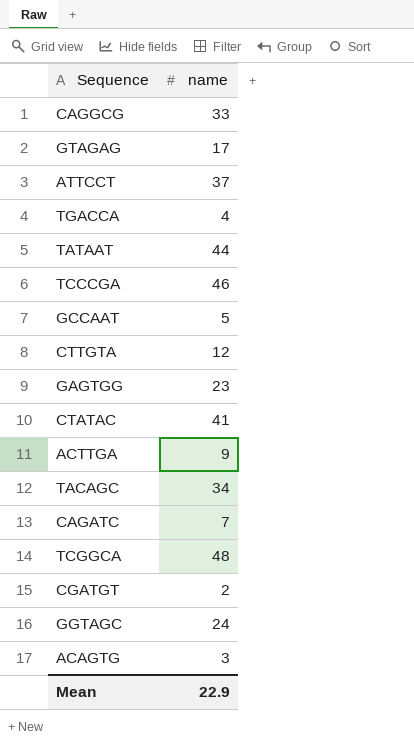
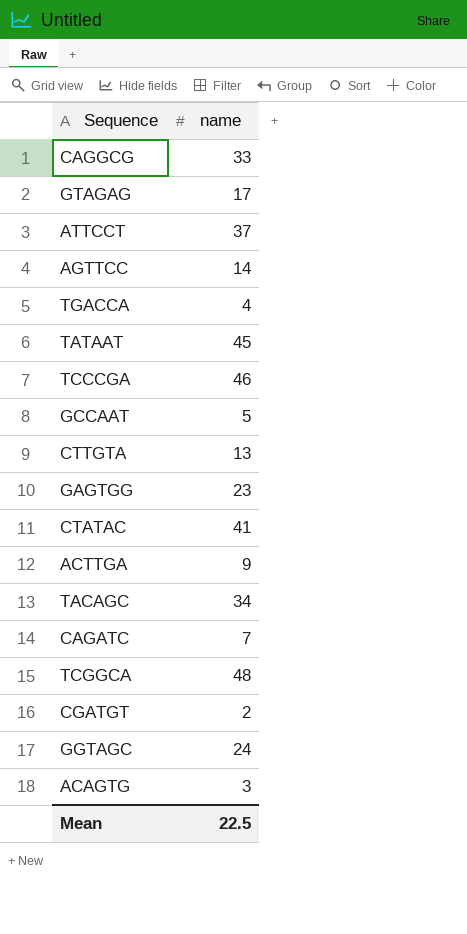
row AGTTCC: none -> 14
TATAAT | name: 44 -> 45
CTTGTA | name: 12 -> 13
Mean | name: 22.9 -> 22.5

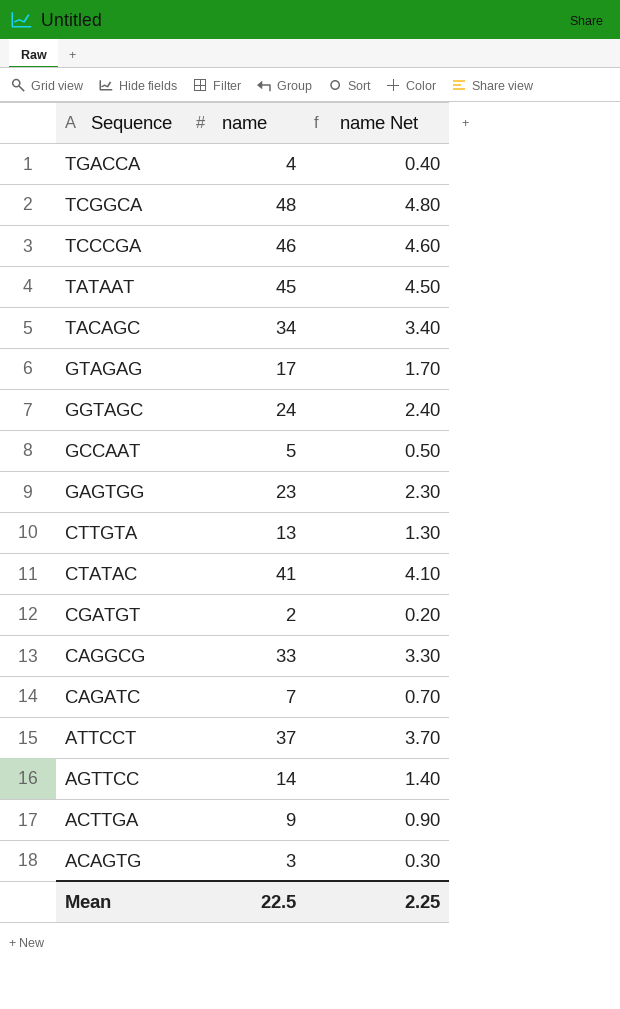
row order: none -> Sequence descending
column name Net | formula: none -> [name] * 0.1

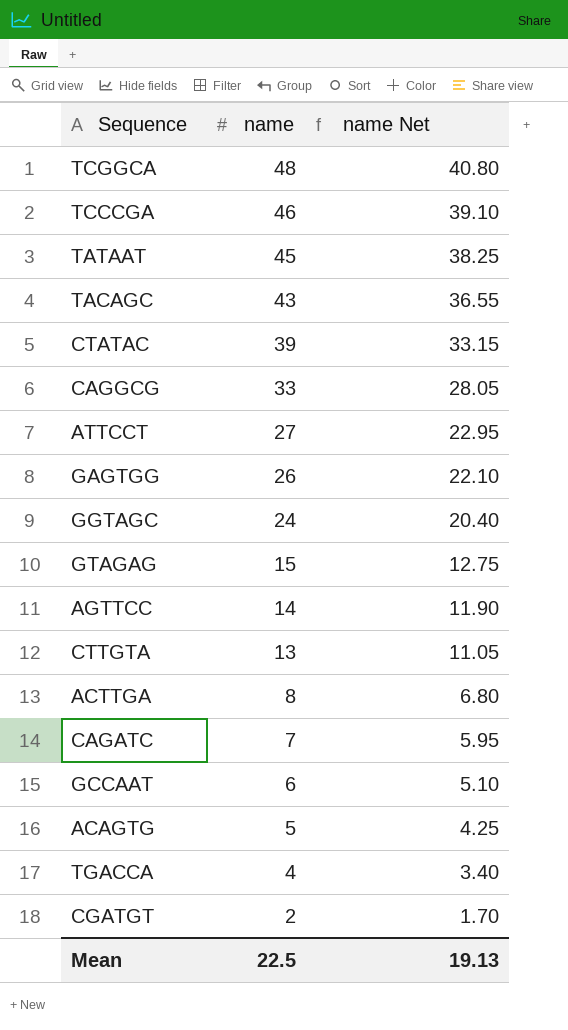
row order: Sequence descending -> name descending
column name Net | formula: [name] * 0.1 -> [name] * 0.85
TACAGC | name: 34 -> 43
CTATAC | name: 41 -> 39
ATTCCT | name: 37 -> 27
GAGTGG | name: 23 -> 26
GTAGAG | name: 17 -> 15
ACTTGA | name: 9 -> 8
GCCAAT | name: 5 -> 6
ACAGTG | name: 3 -> 5
Mean | name Net: 2.25 -> 19.13

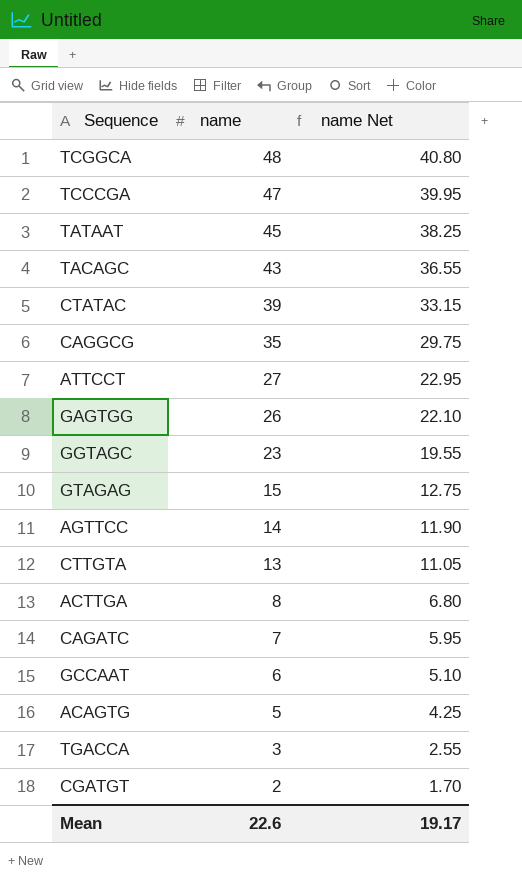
TCCCGA | name: 46 -> 47
TCCCGA | name Net: 39.10 -> 39.95
CAGGCG | name: 33 -> 35
CAGGCG | name Net: 28.05 -> 29.75
GGTAGC | name: 24 -> 23
GGTAGC | name Net: 20.40 -> 19.55
TGACCA | name: 4 -> 3
TGACCA | name Net: 3.40 -> 2.55
Mean | name: 22.5 -> 22.6
Mean | name Net: 19.13 -> 19.17

